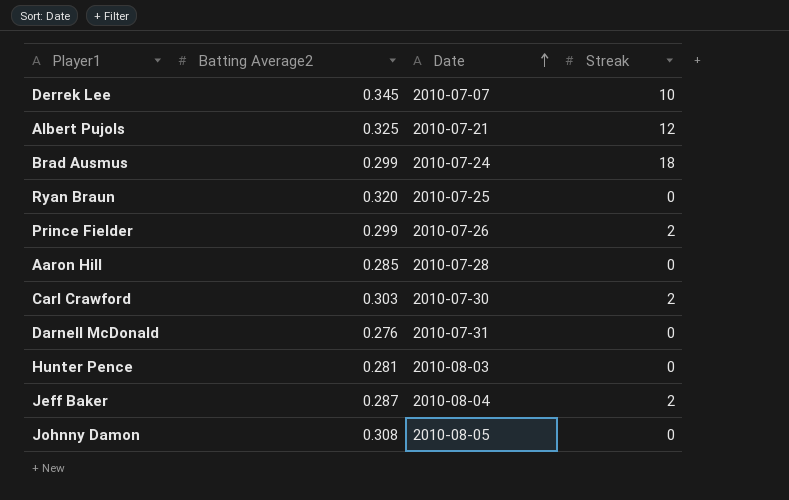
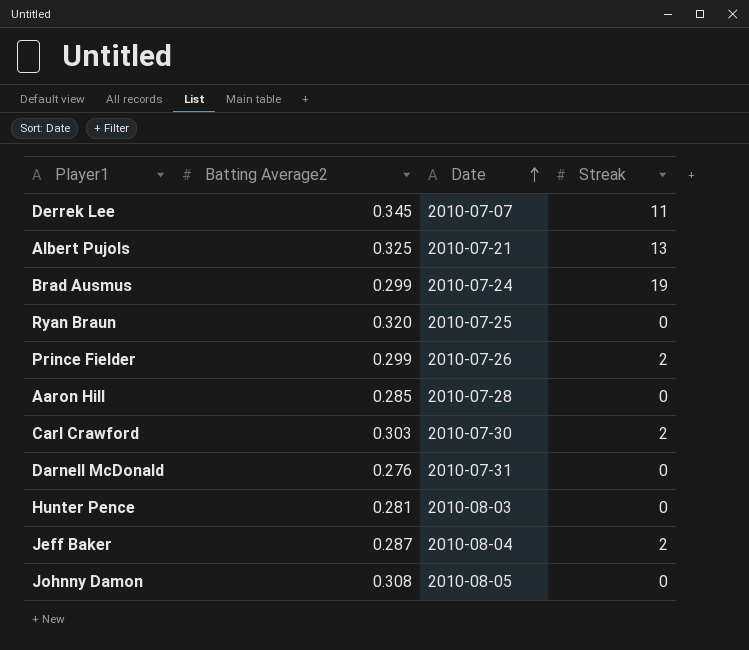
Derrek Lee | Streak: 10 -> 11
Albert Pujols | Streak: 12 -> 13
Brad Ausmus | Streak: 18 -> 19

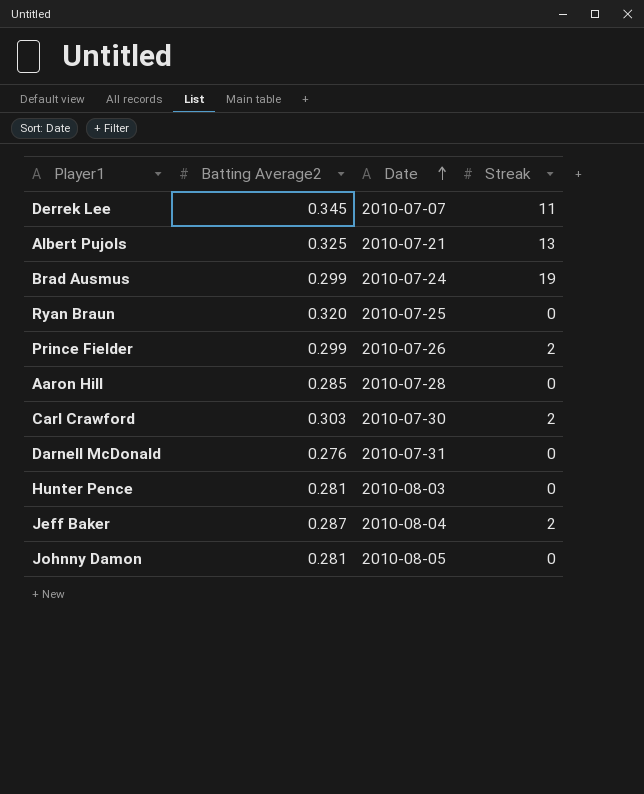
Johnny Damon | Batting Average2: 0.308 -> 0.281

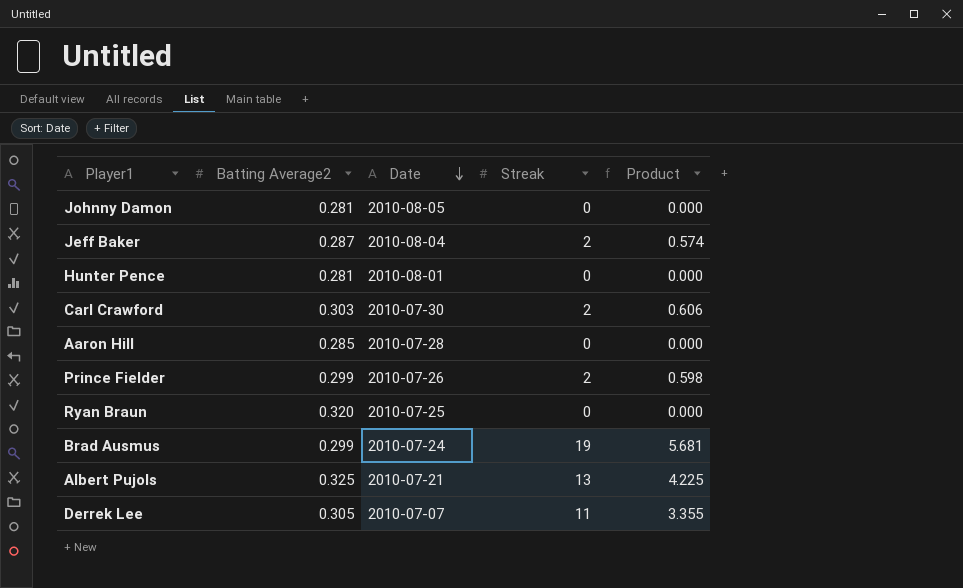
row order: Date ascending -> Date descending
column Product | formula: none -> [Batting Average2] * [Streak]
row Darnell McDonald: 0.276 | 2010-07-31 | 0 -> none
Hunter Pence | Date: 2010-08-03 -> 2010-08-01
Derrek Lee | Batting Average2: 0.345 -> 0.305

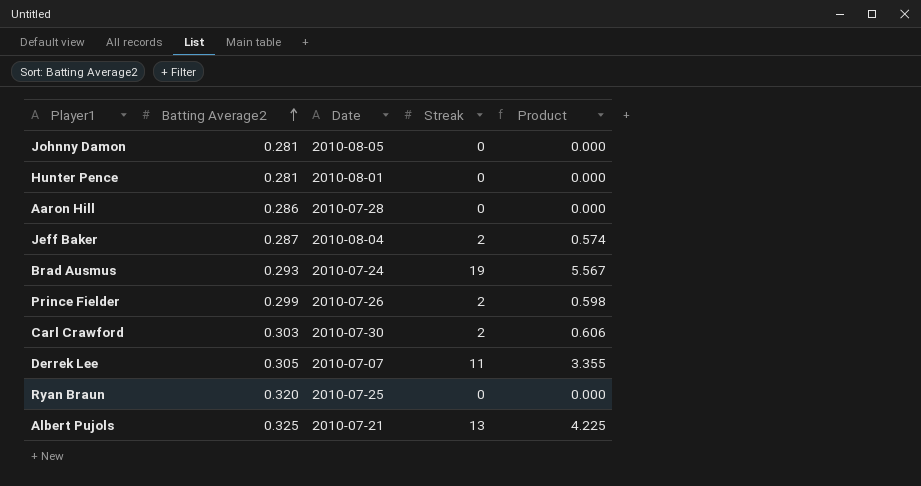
row order: Date descending -> Batting Average2 ascending
Aaron Hill | Batting Average2: 0.285 -> 0.286
Brad Ausmus | Batting Average2: 0.299 -> 0.293
Brad Ausmus | Product: 5.681 -> 5.567

